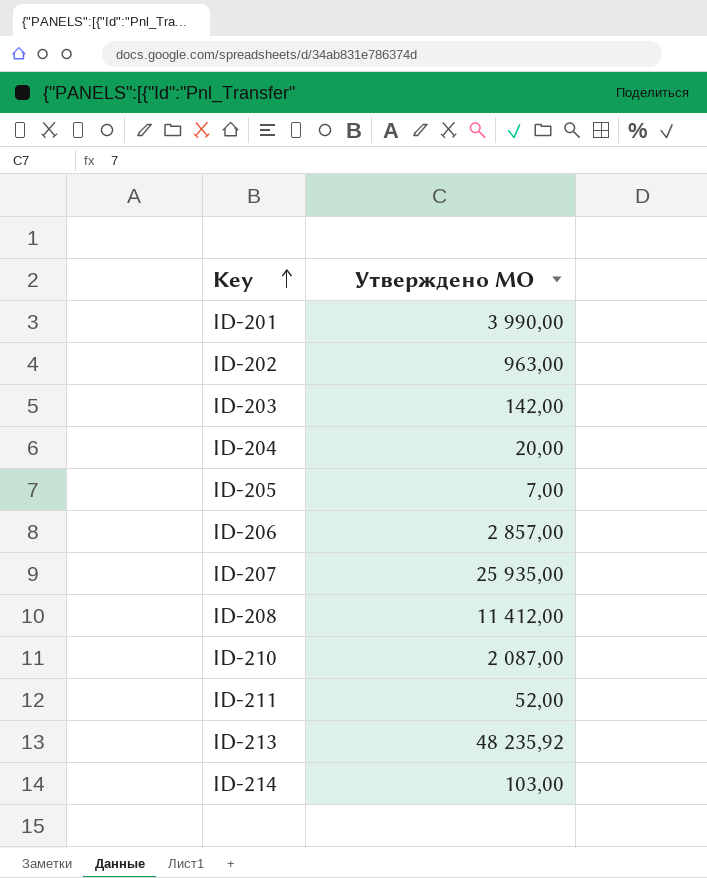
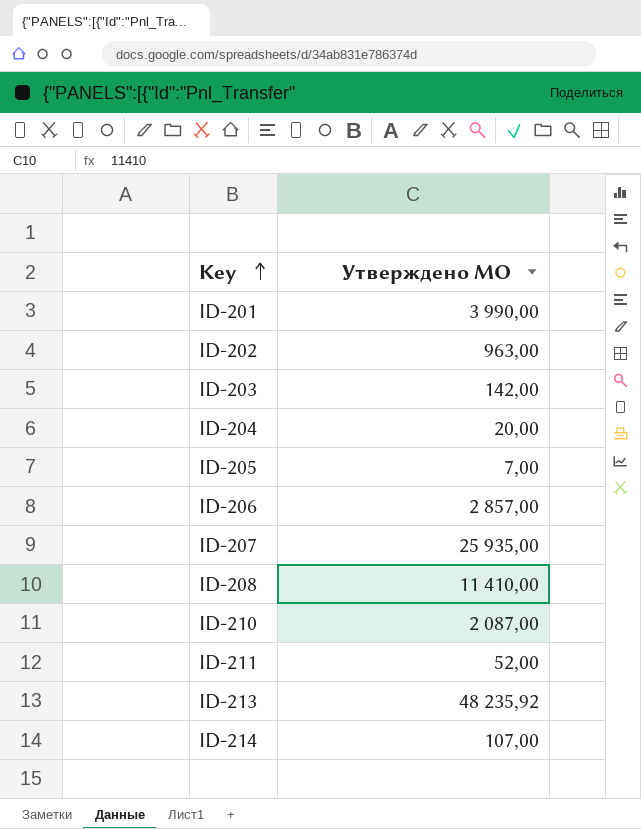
ID-208 | Утверждено МО: 11 412,00 -> 11 410,00
ID-214 | Утверждено МО: 103,00 -> 107,00

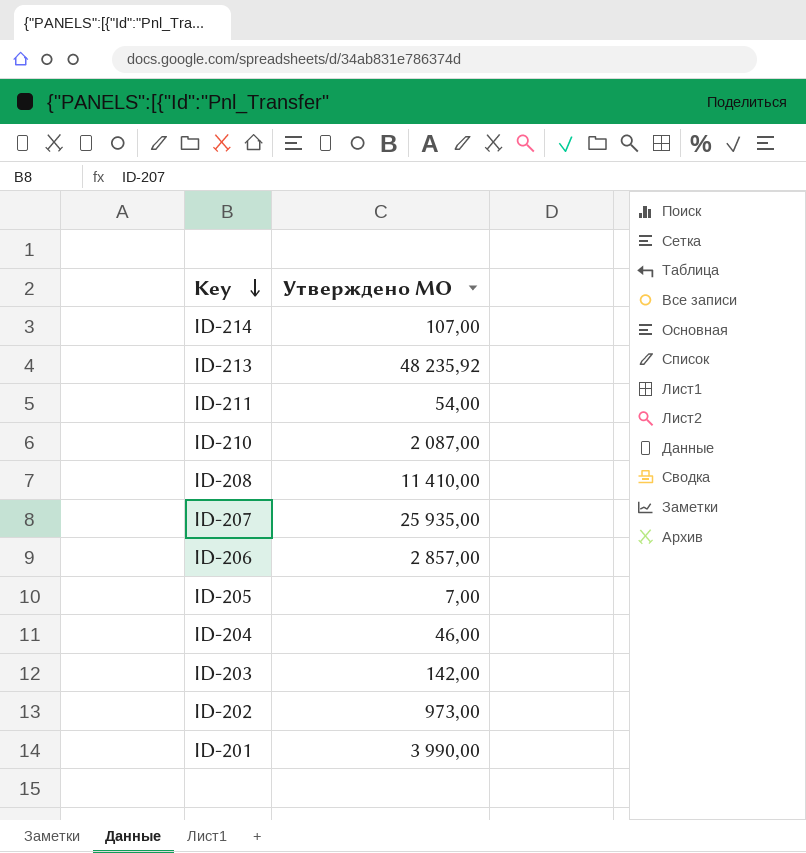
row order: Key ascending -> Key descending
ID-211 | Утверждено МО: 52,00 -> 54,00
ID-204 | Утверждено МО: 20,00 -> 46,00
ID-202 | Утверждено МО: 963,00 -> 973,00

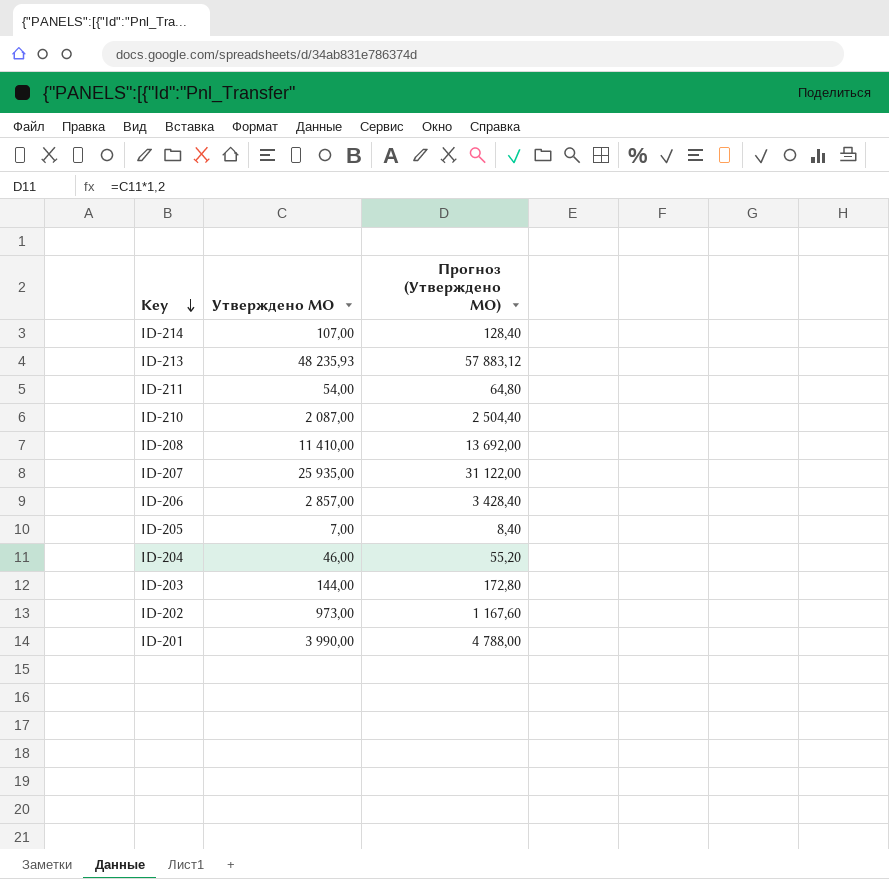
column Прогноз (Утверждено МО) | formula: none -> [Утверждено МО] * 1,2
ID-213 | Утверждено МО: 48 235,92 -> 48 235,93
ID-203 | Утверждено МО: 142,00 -> 144,00

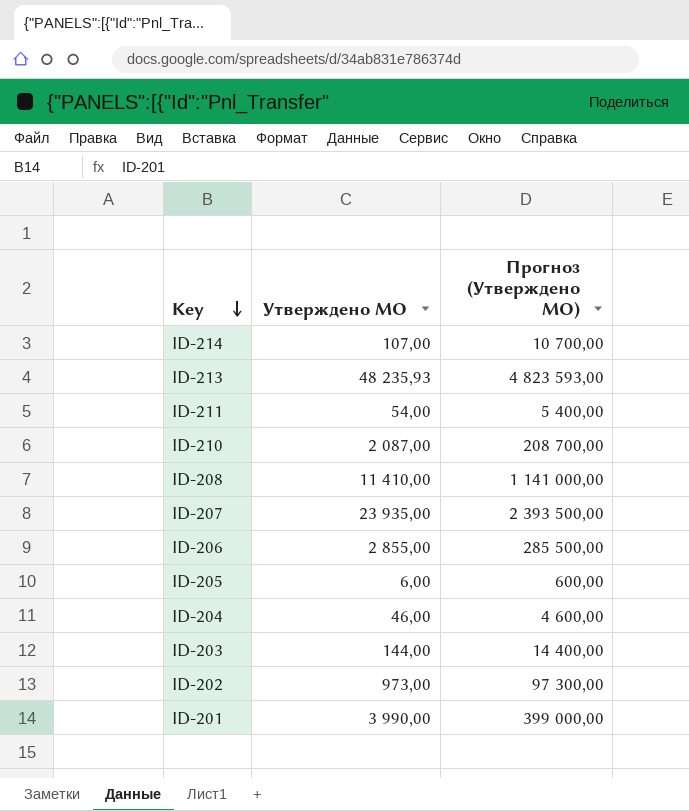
column Прогноз (Утверждено МО) | formula: [Утверждено МО] * 1,2 -> [Утверждено МО] * 100
ID-207 | Утверждено МО: 25 935,00 -> 23 935,00
ID-206 | Утверждено МО: 2 857,00 -> 2 855,00
ID-205 | Утверждено МО: 7,00 -> 6,00

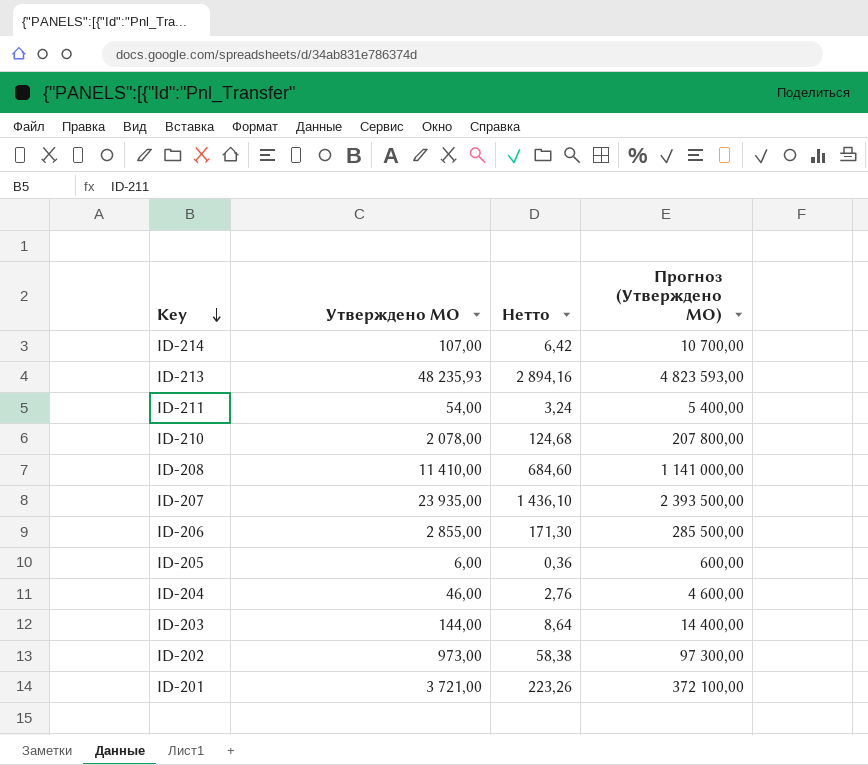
column Нетто | formula: none -> [Утверждено МО] * 0,06
ID-210 | Утверждено МО: 2 087,00 -> 2 078,00
ID-210 | Прогноз (Утверждено МО): 208 700,00 -> 207 800,00
ID-201 | Утверждено МО: 3 990,00 -> 3 721,00
ID-201 | Прогноз (Утверждено МО): 399 000,00 -> 372 100,00

